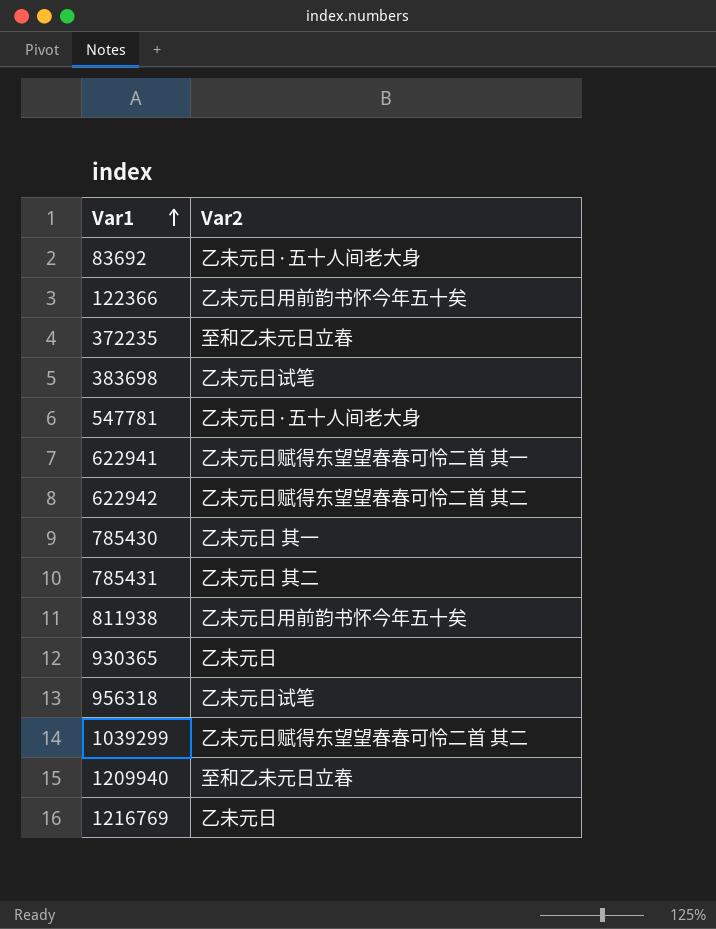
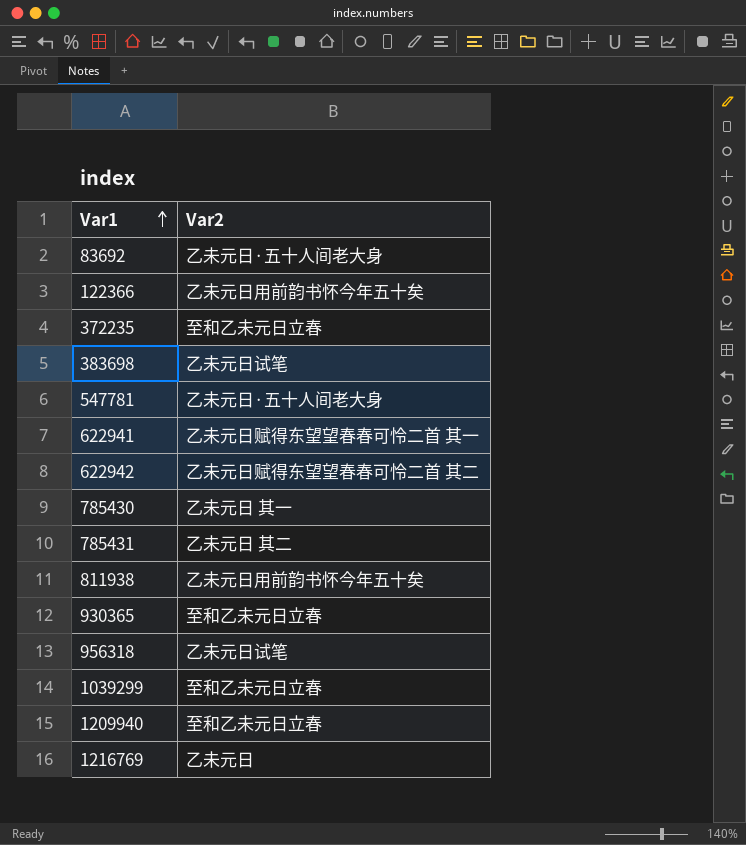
930365 | Var2: 乙未元日 -> 至和乙未元日立春
1039299 | Var2: 乙未元日赋得东望望春春可怜二首 其二 -> 至和乙未元日立春

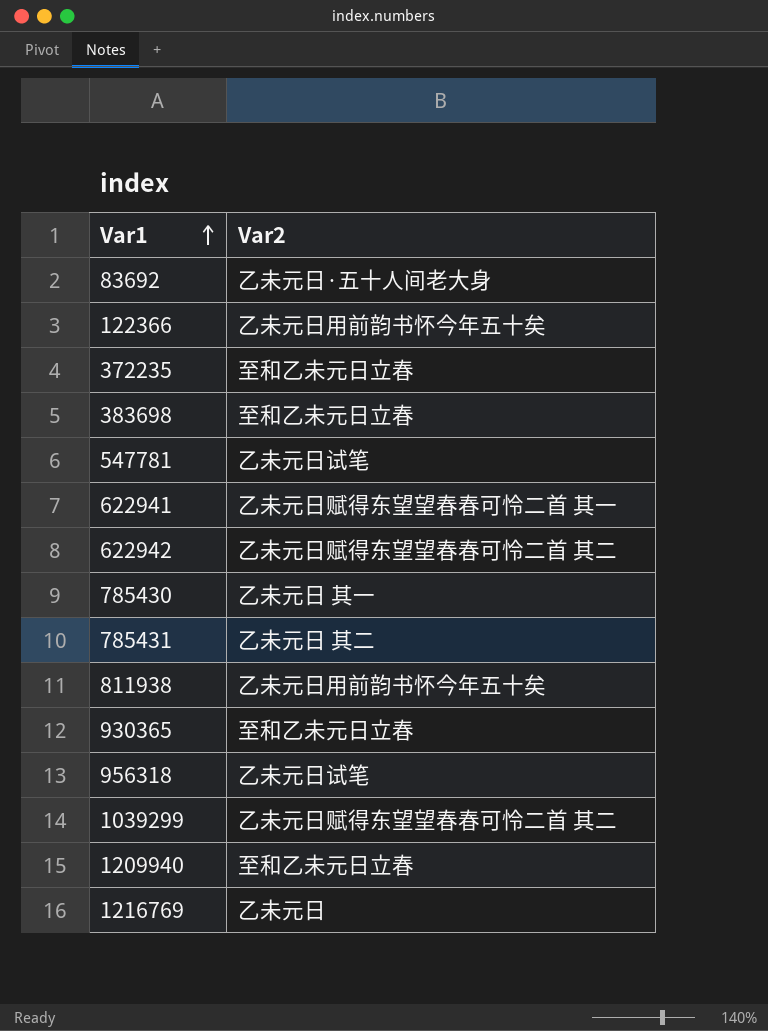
383698 | Var2: 乙未元日试笔 -> 至和乙未元日立春
547781 | Var2: 乙未元日·五十人间老大身 -> 乙未元日试笔
1039299 | Var2: 至和乙未元日立春 -> 乙未元日赋得东望望春春可怜二首 其二

